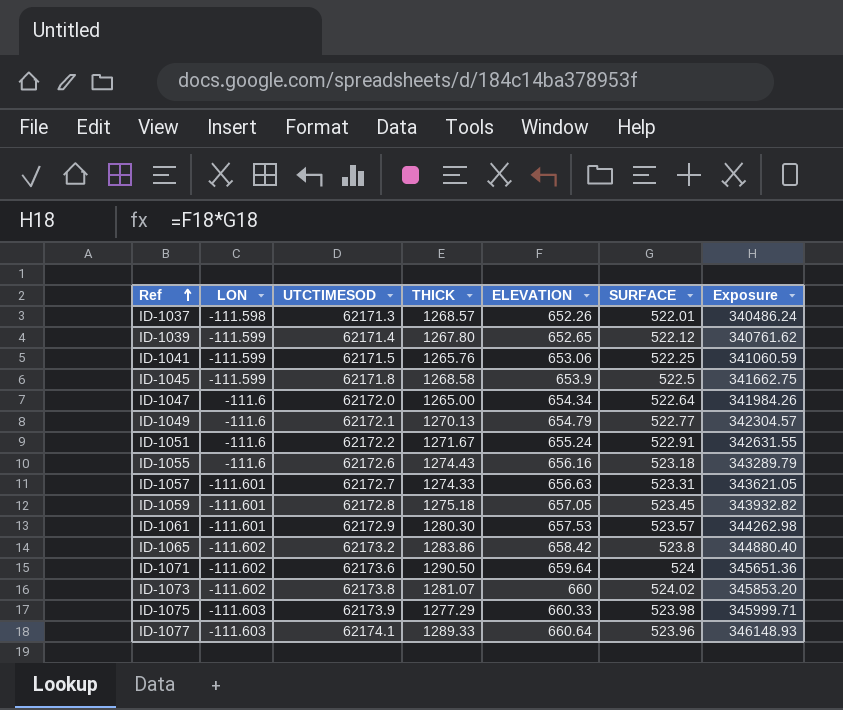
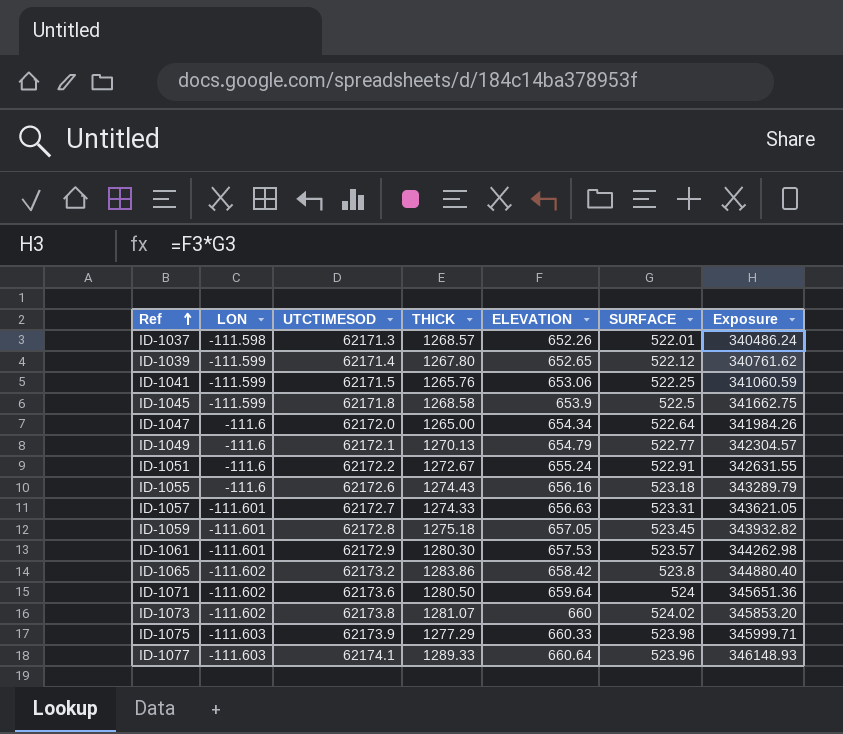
ID-1051 | THICK: 1271.67 -> 1272.67
ID-1071 | THICK: 1290.50 -> 1280.50

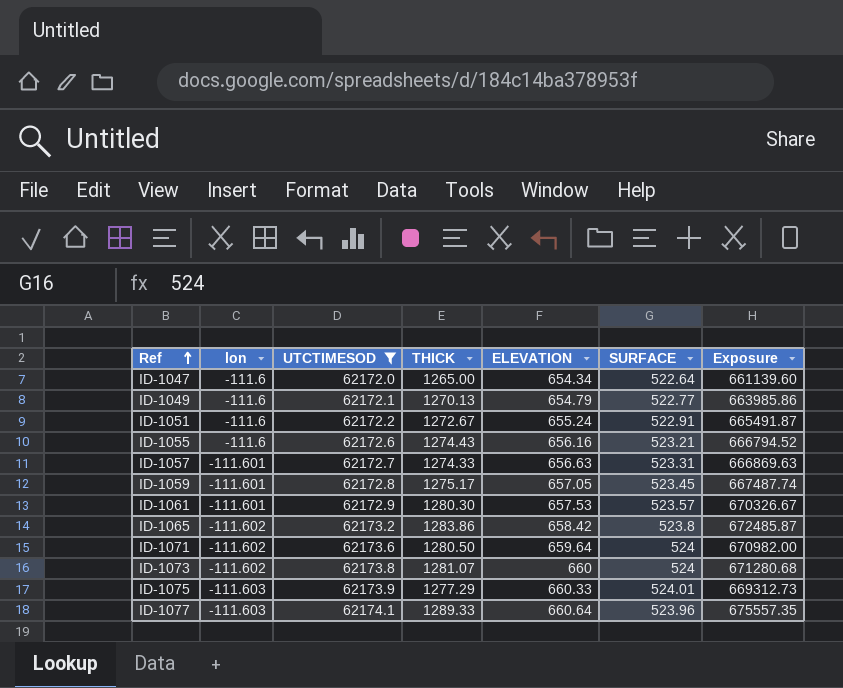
filter: none -> UTCTIMESOD >= 62172.0
column name: LON -> lon
column Exposure | formula: [ELEVATION] * [SURFACE] -> [THICK] * [SURFACE]
ID-1055 | SURFACE: 523.18 -> 523.21
ID-1059 | THICK: 1275.18 -> 1275.17
ID-1073 | SURFACE: 524.02 -> 524
ID-1075 | SURFACE: 523.98 -> 524.01

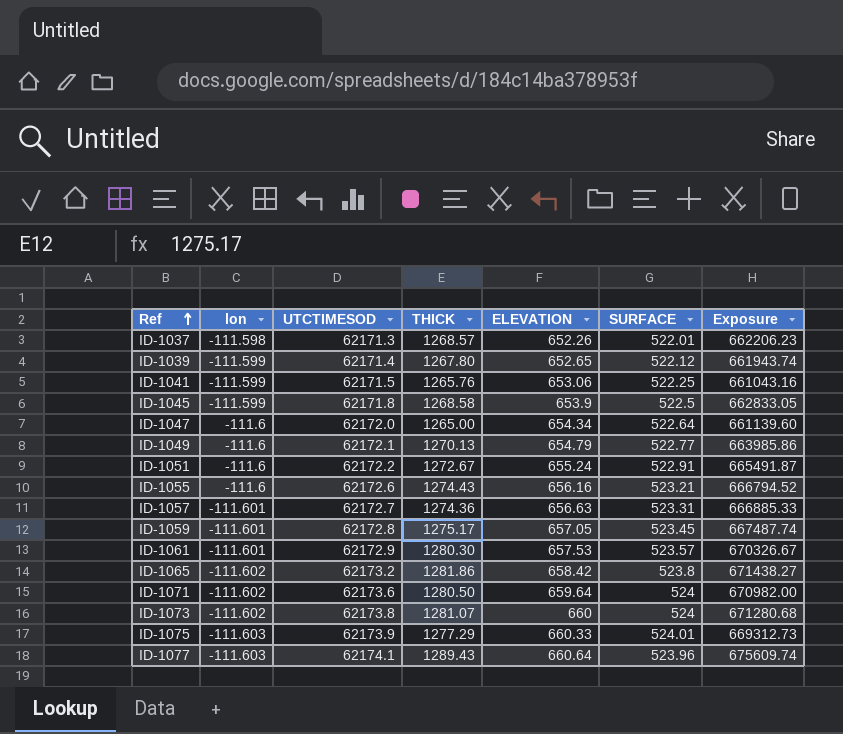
filter: UTCTIMESOD >= 62172.0 -> none
ID-1057 | THICK: 1274.33 -> 1274.36
ID-1057 | Exposure: 666869.63 -> 666885.33
ID-1065 | THICK: 1283.86 -> 1281.86
ID-1065 | Exposure: 672485.87 -> 671438.27
ID-1077 | THICK: 1289.33 -> 1289.43
ID-1077 | Exposure: 675557.35 -> 675609.74

